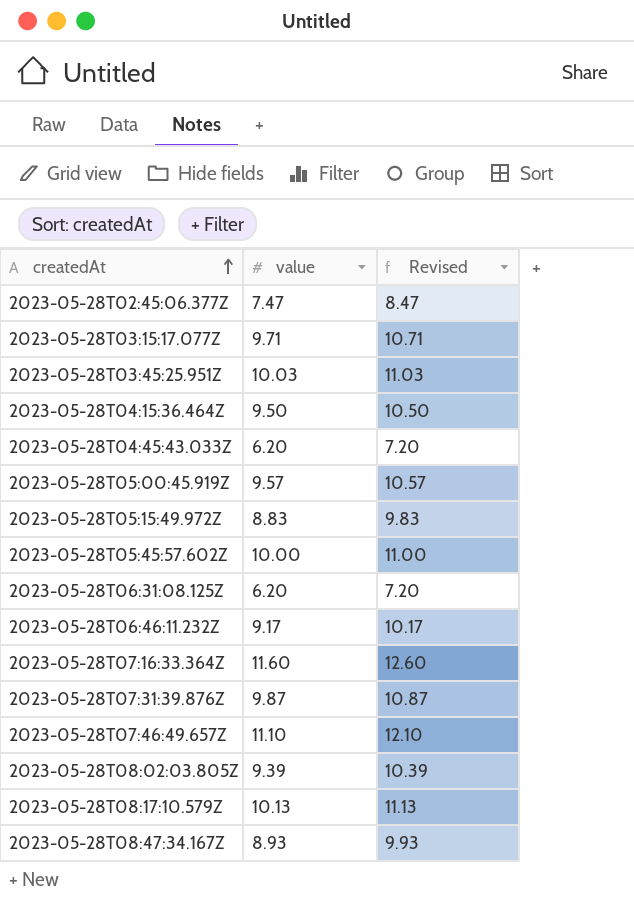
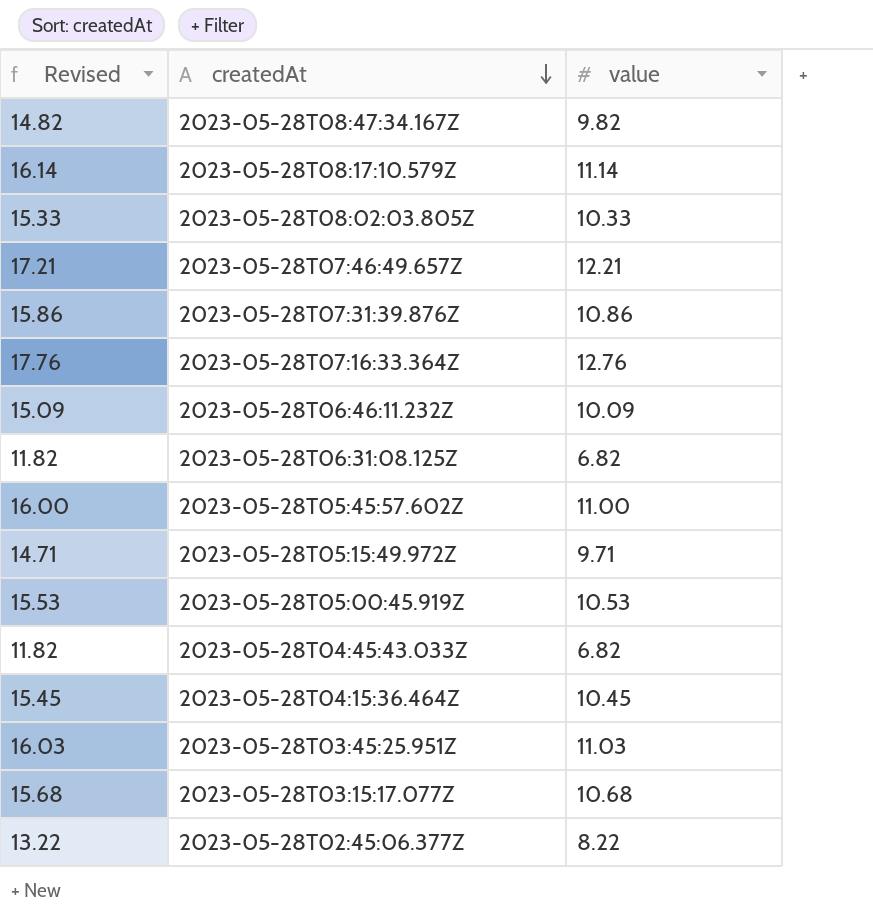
row order: createdAt ascending -> createdAt descending
column Revised | formula: [value] + 1 -> [value] + 5
column Revised | position: 3 -> 1
2023-05-28T08:47:34.167Z | value: 8.93 -> 9.82
2023-05-28T08:17:10.579Z | value: 10.13 -> 11.14
2023-05-28T08:02:03.805Z | value: 9.39 -> 10.33
2023-05-28T07:46:49.657Z | value: 11.10 -> 12.21
2023-05-28T07:31:39.876Z | value: 9.87 -> 10.86
2023-05-28T07:16:33.364Z | value: 11.60 -> 12.76
2023-05-28T06:46:11.232Z | value: 9.17 -> 10.09
2023-05-28T06:31:08.125Z | value: 6.20 -> 6.82
2023-05-28T05:45:57.602Z | value: 10.00 -> 11.00
2023-05-28T05:15:49.972Z | value: 8.83 -> 9.71
2023-05-28T05:00:45.919Z | value: 9.57 -> 10.53
2023-05-28T04:45:43.033Z | value: 6.20 -> 6.82
2023-05-28T04:15:36.464Z | value: 9.50 -> 10.45
2023-05-28T03:45:25.951Z | value: 10.03 -> 11.03
2023-05-28T03:15:17.077Z | value: 9.71 -> 10.68
2023-05-28T02:45:06.377Z | value: 7.47 -> 8.22

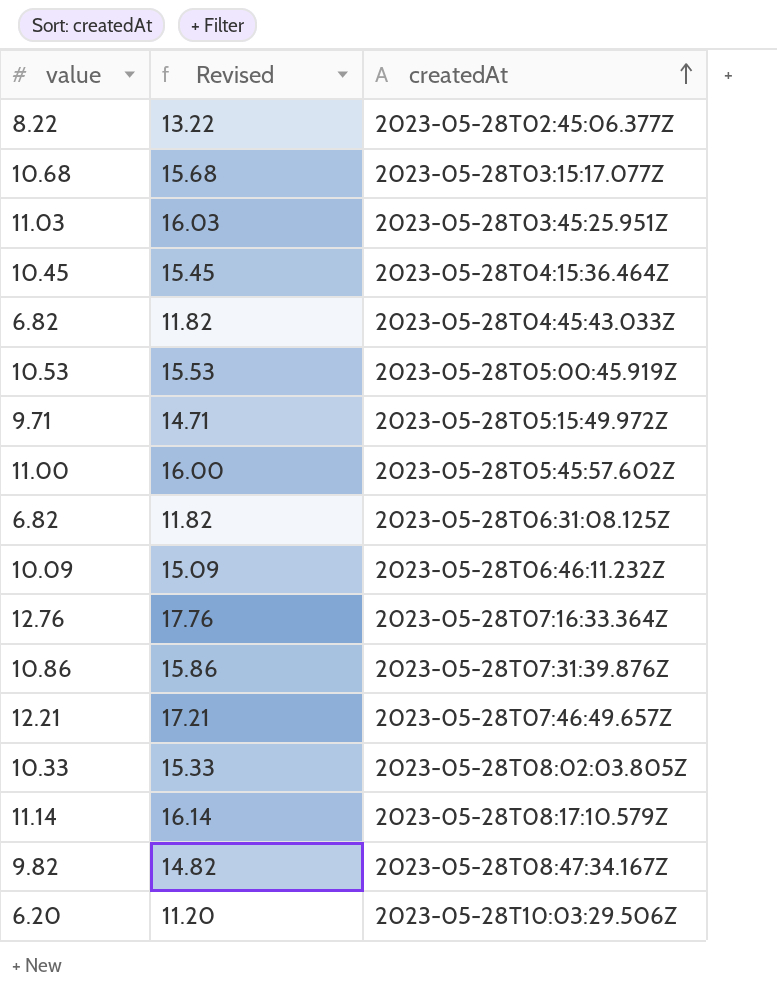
row order: createdAt descending -> createdAt ascending
column value | position: 3 -> 1
row 2023-05-28T10:03:29.506Z: none -> 6.20 | 11.20

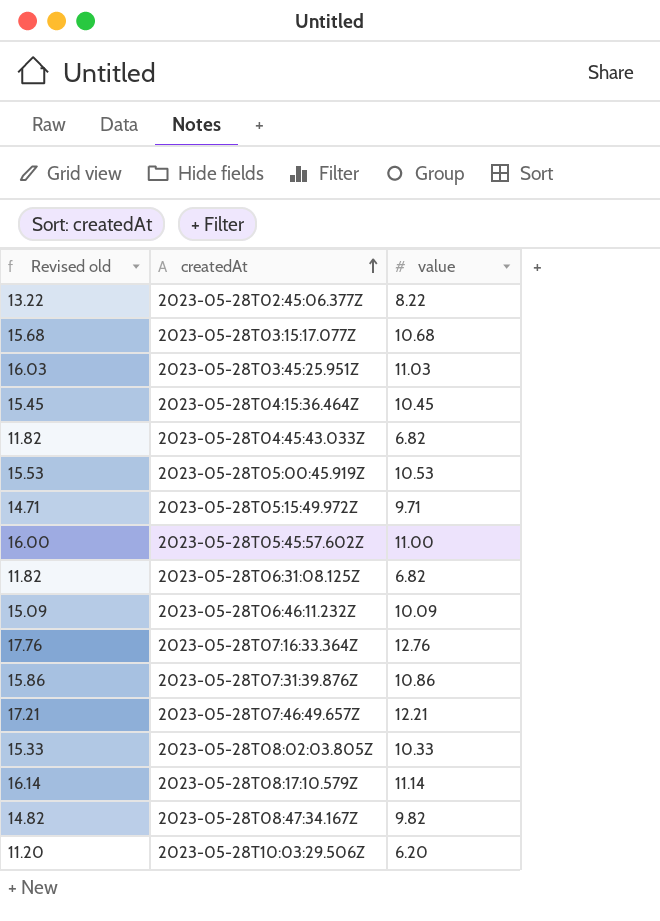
column name: Revised -> Revised old
column value | position: 1 -> 3

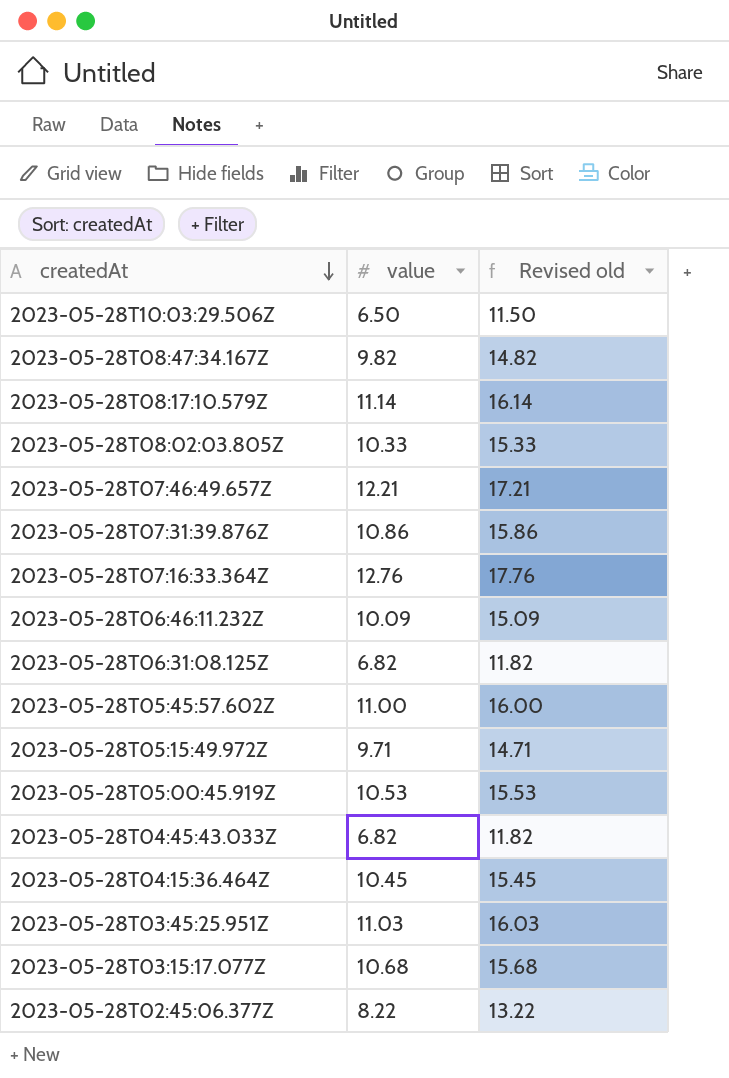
row order: createdAt ascending -> createdAt descending
column Revised old | position: 1 -> 3
2023-05-28T10:03:29.506Z | value: 6.20 -> 6.50
2023-05-28T10:03:29.506Z | Revised old: 11.20 -> 11.50

